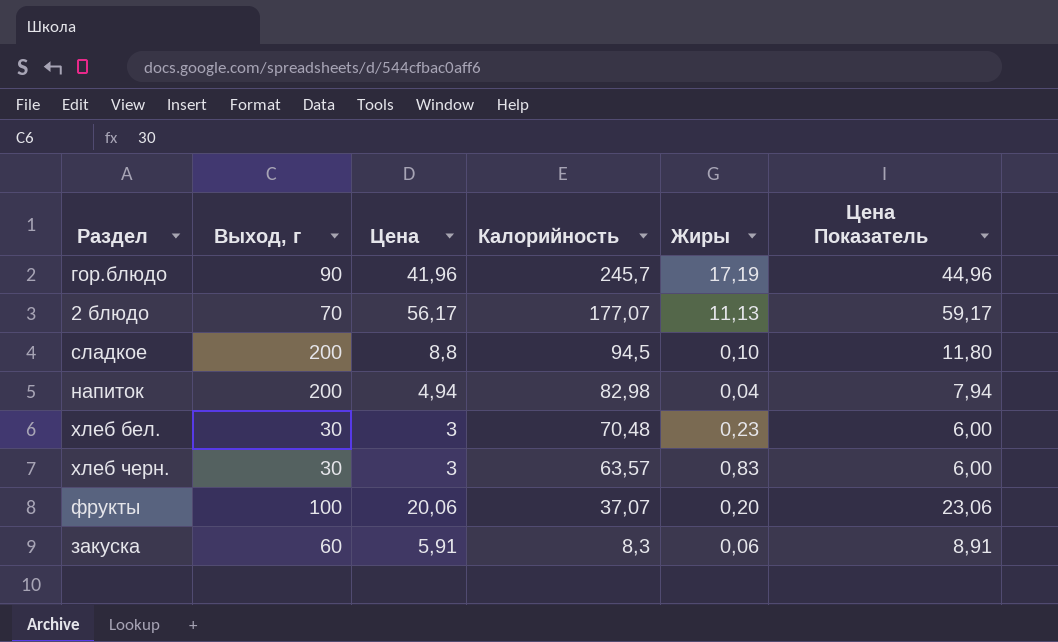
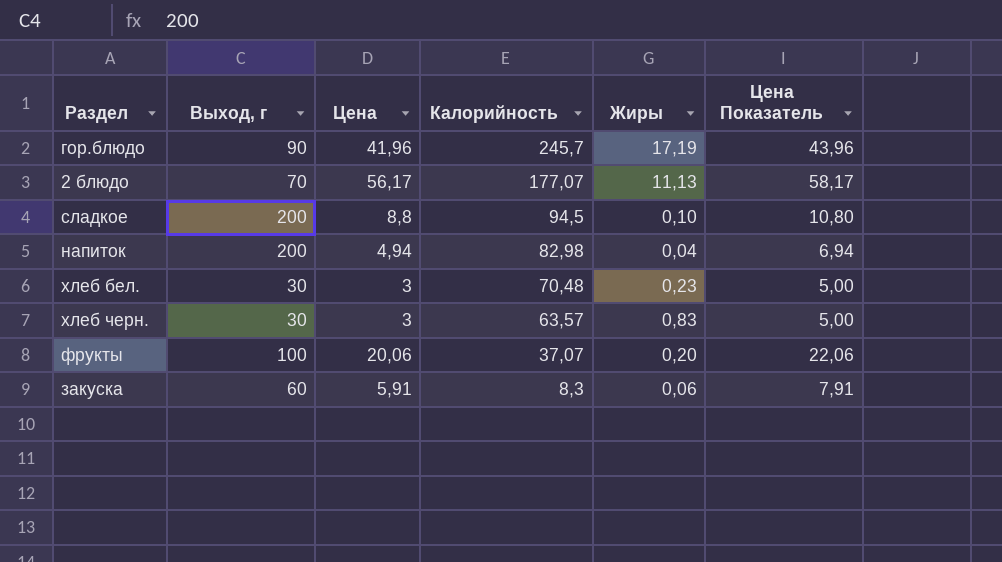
column Цена Показатель | formula: [Цена] + 3 -> [Цена] + 2

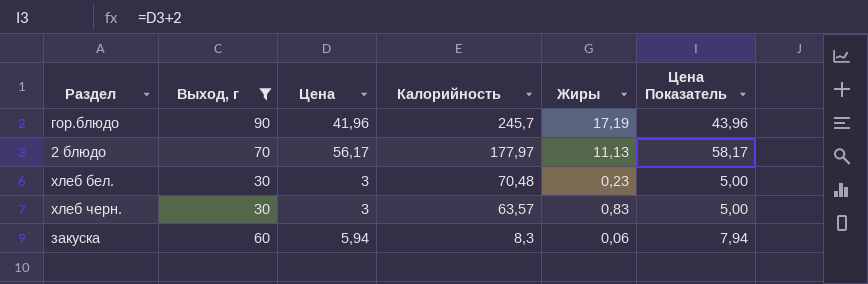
filter: none -> Выход, г <= 90
2 блюдо | Калорийность: 177,07 -> 177,97
закуска | Цена: 5,91 -> 5,94
закуска | Цена Показатель: 7,91 -> 7,94

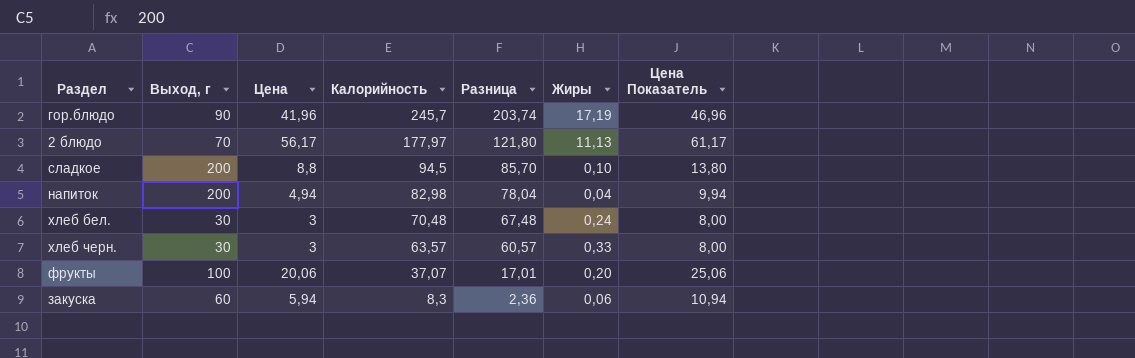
filter: Выход, г <= 90 -> none
column Разница | formula: none -> [Калорийность] - [Цена]
column Цена Показатель | formula: [Цена] + 2 -> [Цена] + 5
хлеб бел. | Жиры: 0,23 -> 0,24
хлеб черн. | Жиры: 0,83 -> 0,33

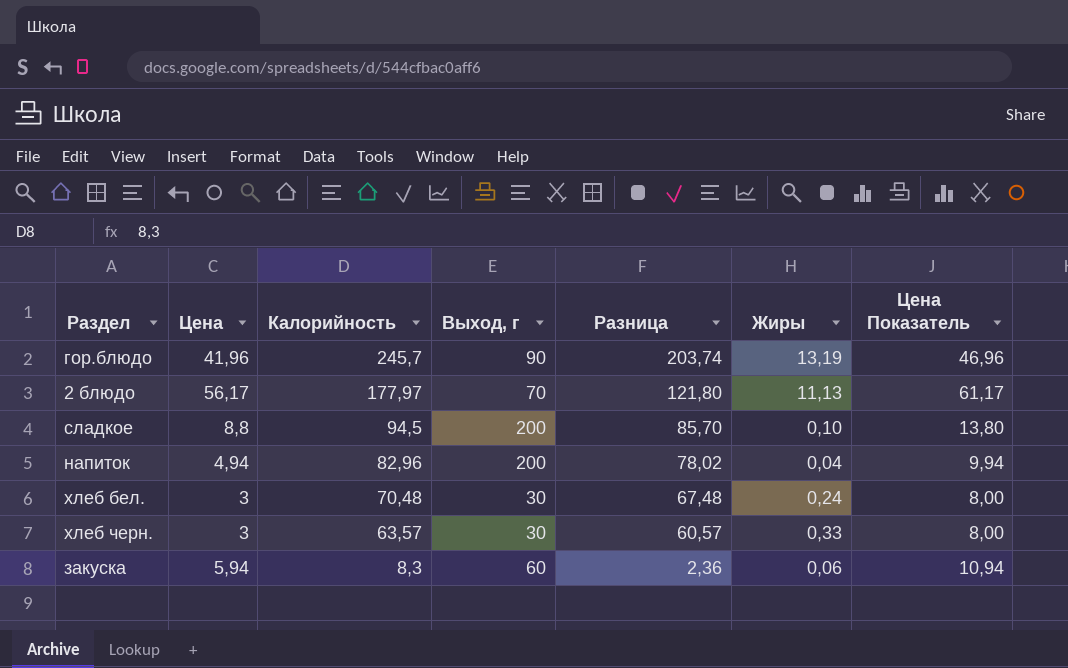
column Выход, г | position: 2 -> 4
row фрукты: 100 | 20,06 | 37,07 | 17,01 | 0,20 | 25,06 -> none
гор.блюдо | Жиры: 17,19 -> 13,19
напиток | Калорийность: 82,98 -> 82,96
напиток | Разница: 78,04 -> 78,02

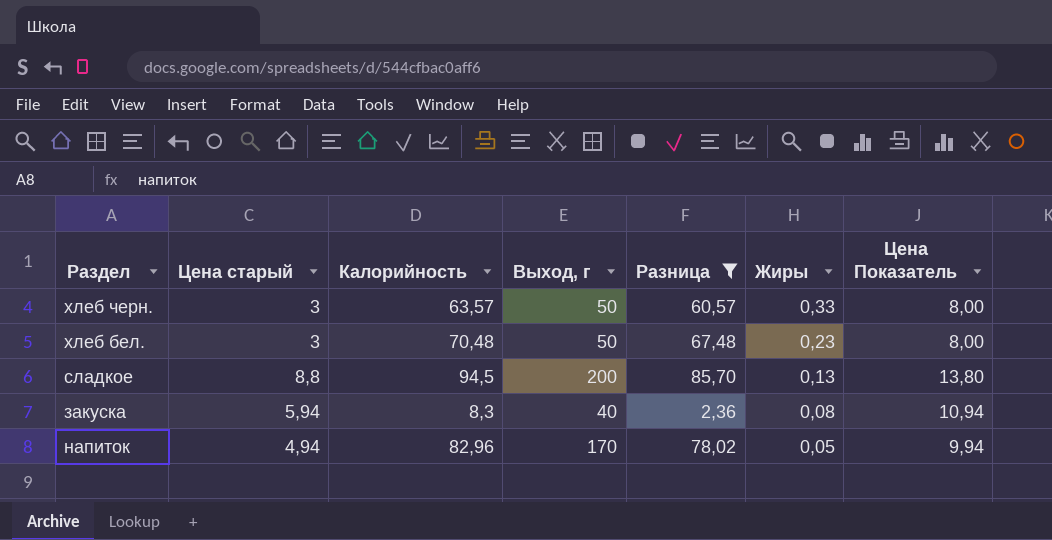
filter: none -> Разница <= 85,70
row order: Калорийность descending -> Жиры descending
column name: Цена -> Цена старый
хлеб черн. | Выход, г: 30 -> 50
хлеб бел. | Выход, г: 30 -> 50
хлеб бел. | Жиры: 0,24 -> 0,23
сладкое | Жиры: 0,10 -> 0,13
закуска | Выход, г: 60 -> 40
закуска | Жиры: 0,06 -> 0,08
напиток | Выход, г: 200 -> 170
напиток | Жиры: 0,04 -> 0,05

